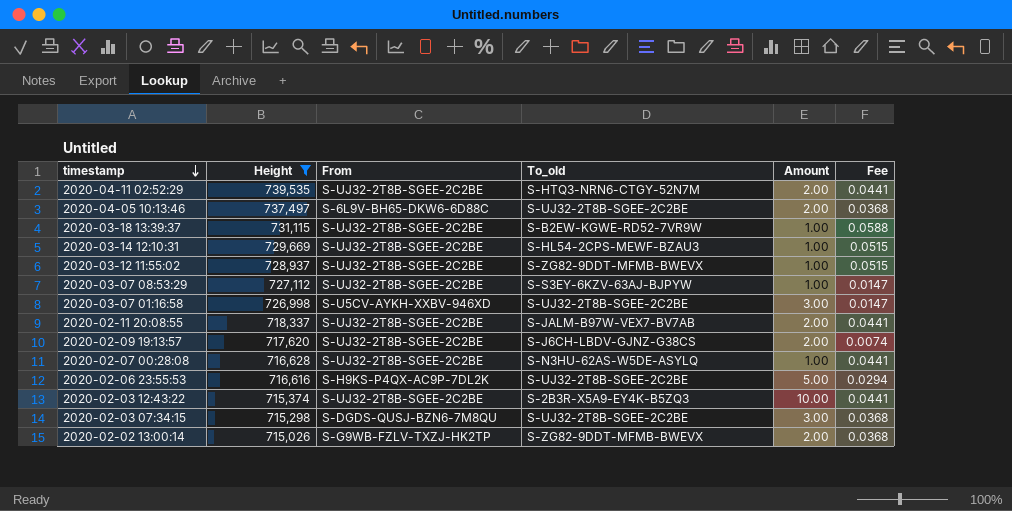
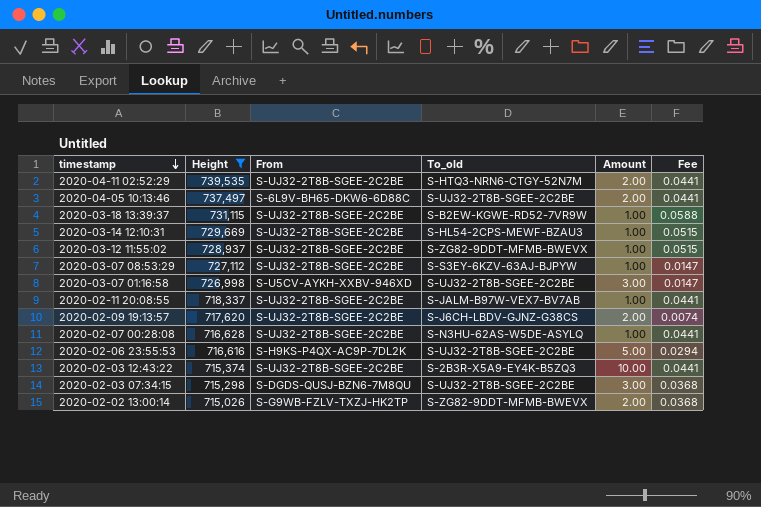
2020-04-05 10:13:46 | Fee: 0.0368 -> 0.0441
2020-02-11 20:08:55 | Amount: 2.00 -> 1.00

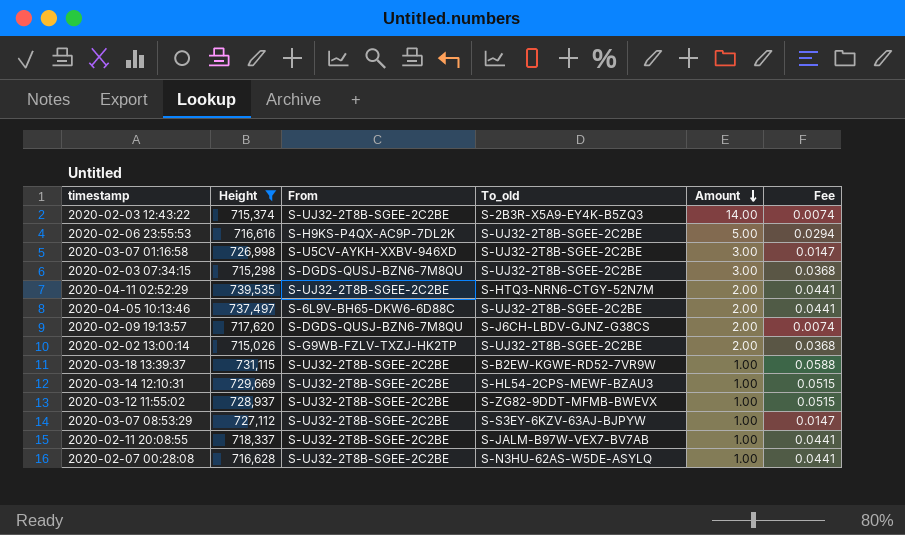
row order: timestamp descending -> Amount descending
2020-02-03 12:43:22 | Amount: 10.00 -> 14.00
2020-02-03 12:43:22 | Fee: 0.0441 -> 0.0074
2020-02-09 19:13:57 | From: S-UJ32-2T8B-SGEE-2C2BE -> S-DGDS-QUSJ-BZN6-7M8QU
2020-02-02 13:00:14 | To_old: S-ZG82-9DDT-MFMB-BWEVX -> S-UJ32-2T8B-SGEE-2C2BE

